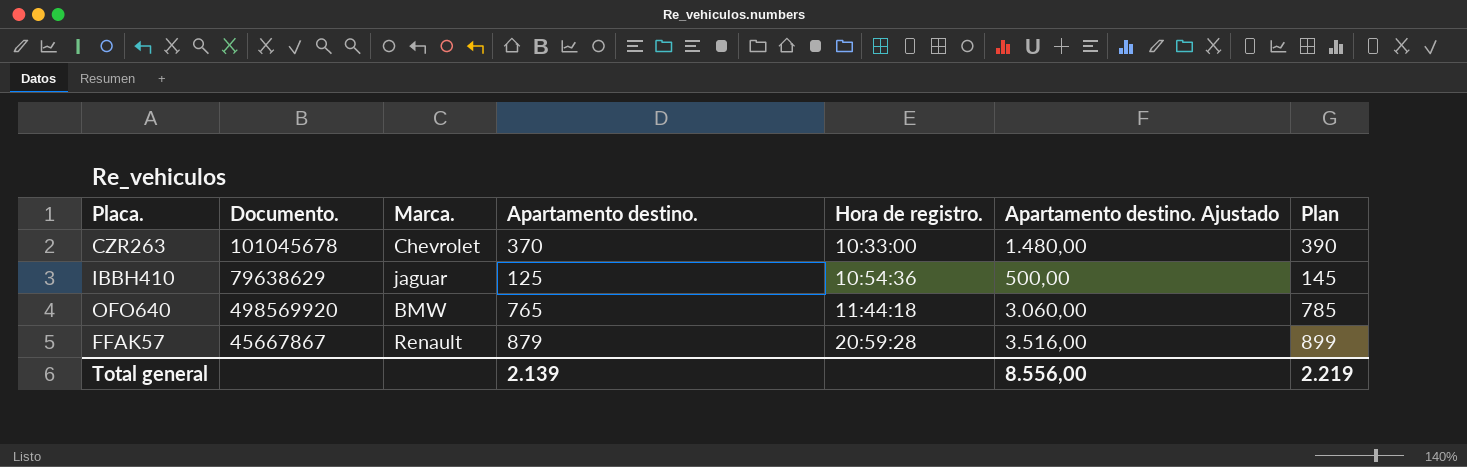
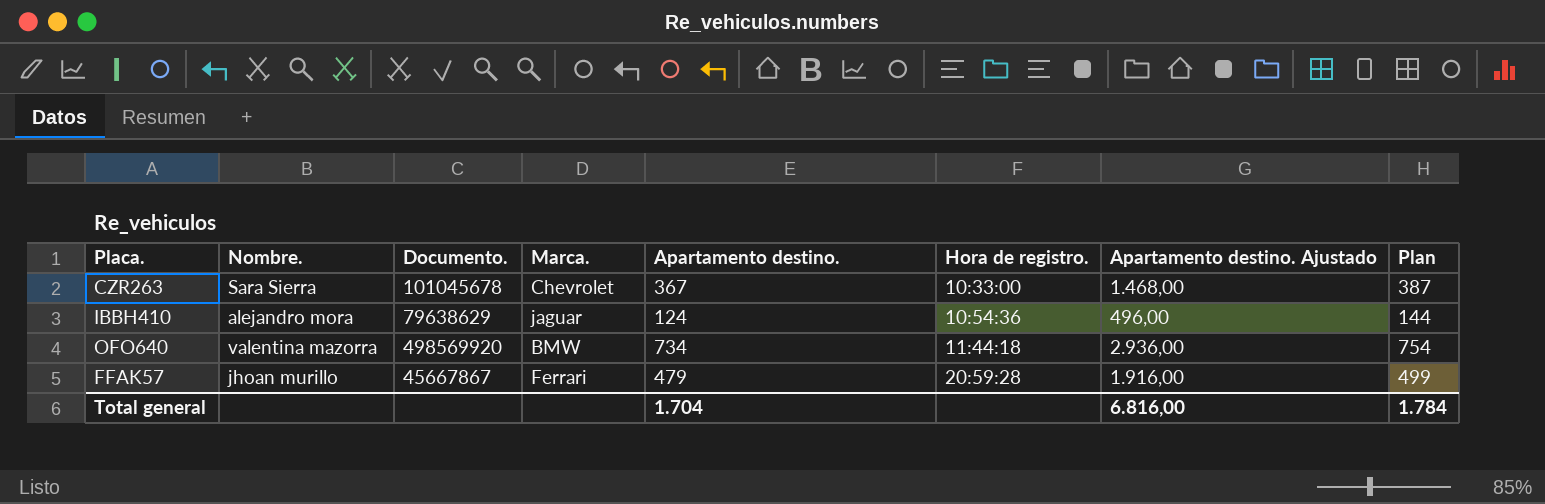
column Nombre. | position: none -> 2
CZR263 | Apartamento destino.: 370 -> 367
CZR263 | Apartamento destino. Ajustado: 1.480,00 -> 1.468,00
CZR263 | Plan: 390 -> 387
IBBH410 | Apartamento destino.: 125 -> 124
IBBH410 | Apartamento destino. Ajustado: 500,00 -> 496,00
IBBH410 | Plan: 145 -> 144
OFO640 | Apartamento destino.: 765 -> 734
OFO640 | Apartamento destino. Ajustado: 3.060,00 -> 2.936,00
OFO640 | Plan: 785 -> 754
FFAK57 | Marca.: Renault -> Ferrari
FFAK57 | Apartamento destino.: 879 -> 479
FFAK57 | Apartamento destino. Ajustado: 3.516,00 -> 1.916,00
FFAK57 | Plan: 899 -> 499
Total general | Apartamento destino.: 2.139 -> 1.704
Total general | Apartamento destino. Ajustado: 8.556,00 -> 6.816,00
Total general | Plan: 2.219 -> 1.784

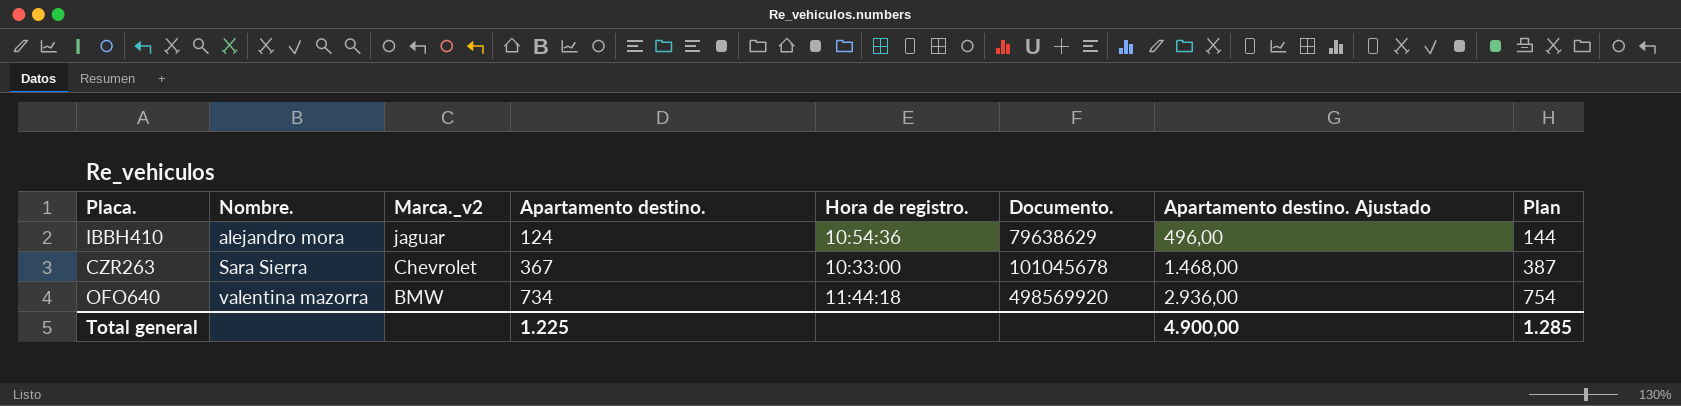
row order: Hora de registro. ascending -> Nombre. ascending
column name: Marca. -> Marca._v2
column Documento. | position: 3 -> 6
row FFAK57: jhoan murillo | 45667867 | Ferrari | 479 | 20:59:28 | 1.916,00 | 499 -> none
Total general | Apartamento destino.: 1.704 -> 1.225
Total general | Apartamento destino. Ajustado: 6.816,00 -> 4.900,00
Total general | Plan: 1.784 -> 1.285

